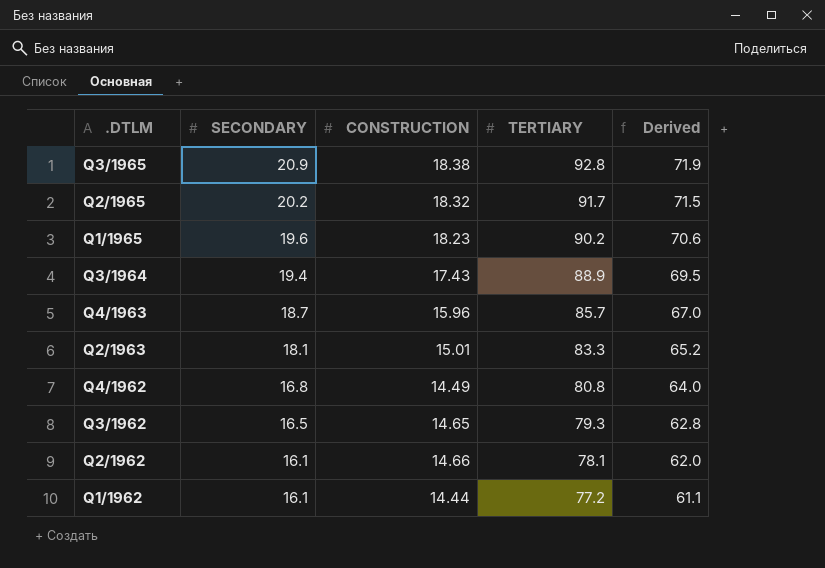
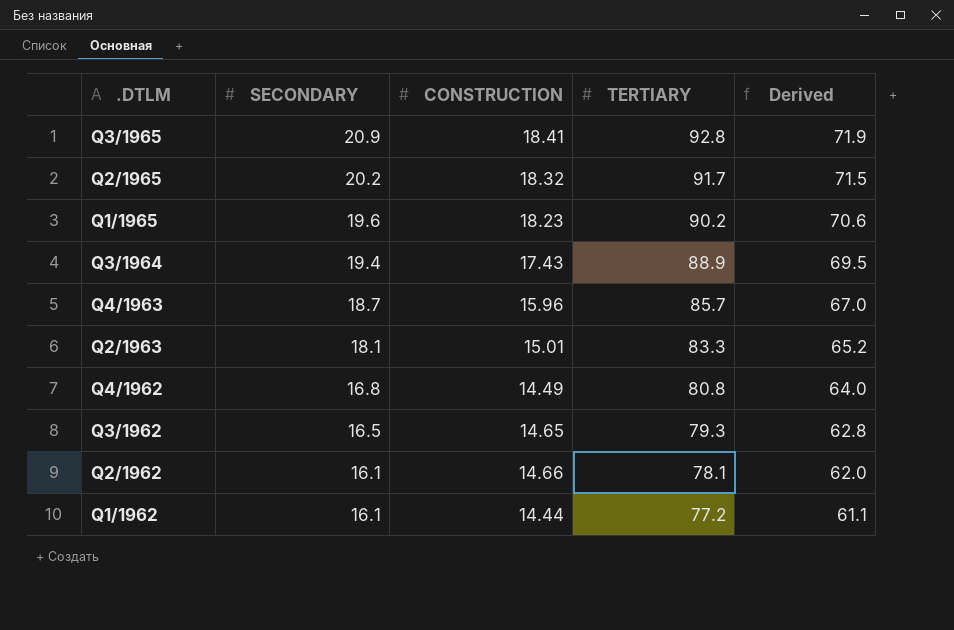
Q3/1965 | CONSTRUCTION: 18.38 -> 18.41

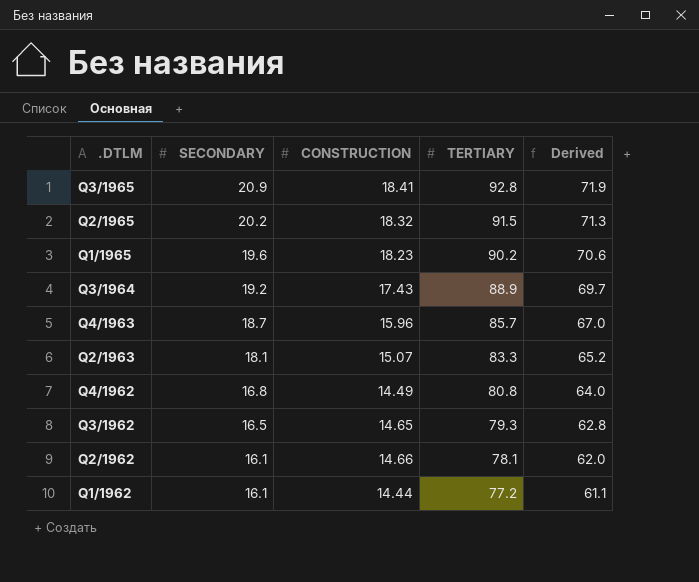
Q2/1965 | TERTIARY: 91.7 -> 91.5
Q2/1965 | Derived: 71.5 -> 71.3
Q3/1964 | SECONDARY: 19.4 -> 19.2
Q3/1964 | Derived: 69.5 -> 69.7
Q2/1963 | CONSTRUCTION: 15.01 -> 15.07

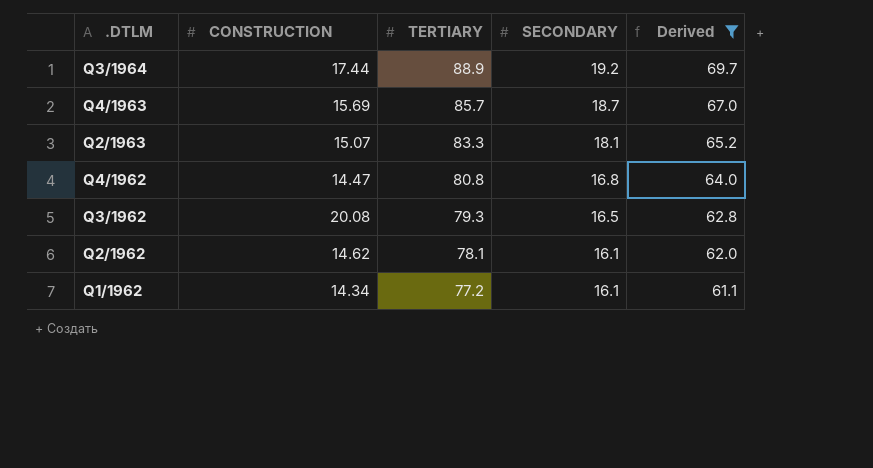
filter: none -> Derived <= 69.7
column SECONDARY | position: 2 -> 4
Q3/1964 | CONSTRUCTION: 17.43 -> 17.44
Q4/1963 | CONSTRUCTION: 15.96 -> 15.69
Q4/1962 | CONSTRUCTION: 14.49 -> 14.47
Q3/1962 | CONSTRUCTION: 14.65 -> 20.08
Q2/1962 | CONSTRUCTION: 14.66 -> 14.62
Q1/1962 | CONSTRUCTION: 14.44 -> 14.34

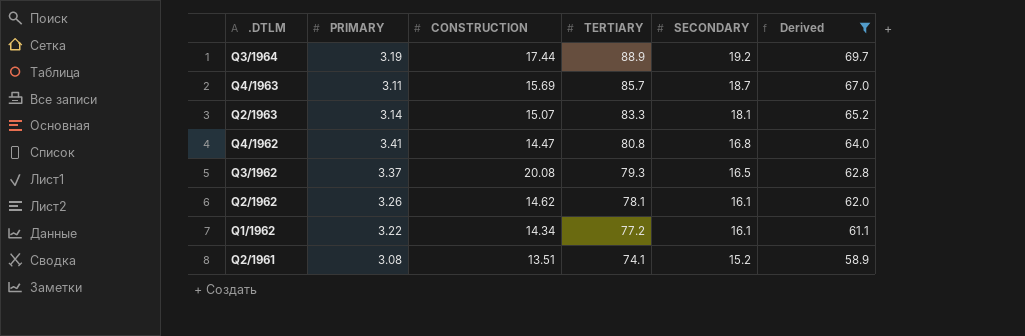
column PRIMARY | position: none -> 2
row Q2/1961: none -> 3.08 | 13.51 | 74.1 | 15.2 | 58.9

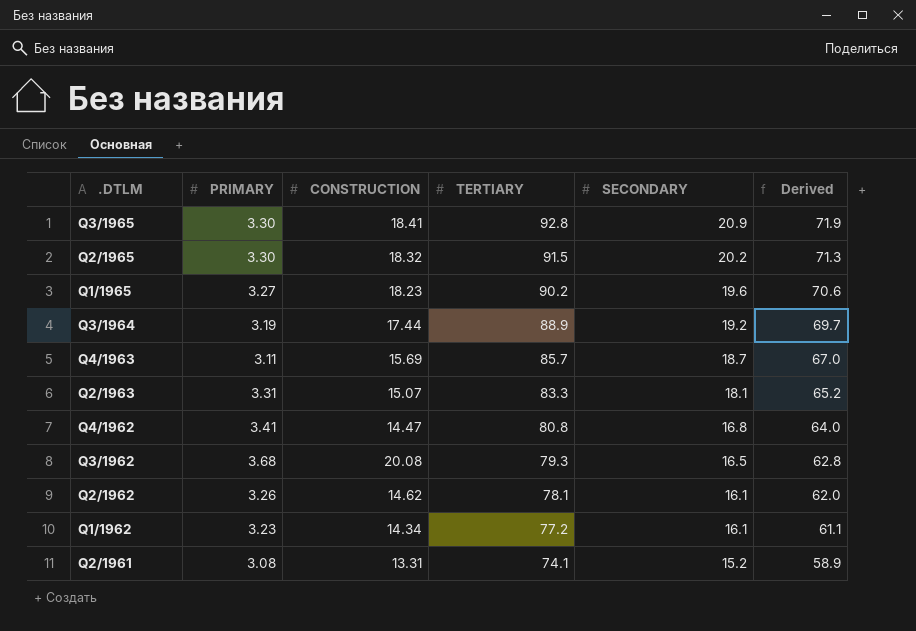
filter: Derived <= 69.7 -> none
Q2/1963 | PRIMARY: 3.14 -> 3.31
Q3/1962 | PRIMARY: 3.37 -> 3.68
Q1/1962 | PRIMARY: 3.22 -> 3.23
Q2/1961 | CONSTRUCTION: 13.51 -> 13.31

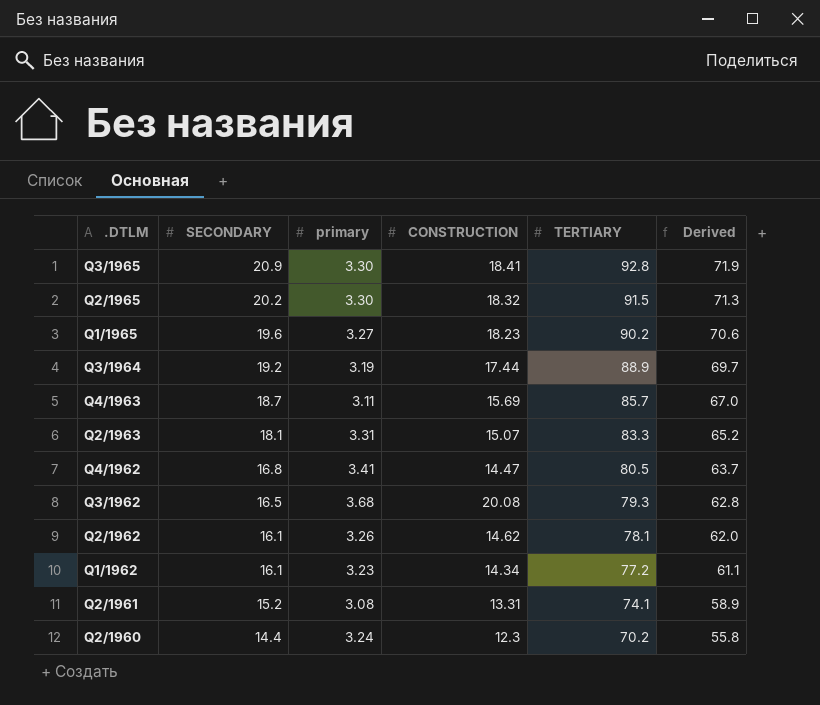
column SECONDARY | position: 5 -> 2
column name: PRIMARY -> primary
Q4/1962 | TERTIARY: 80.8 -> 80.5
Q4/1962 | Derived: 64.0 -> 63.7
row Q2/1960: none -> 14.4 | 3.24 | 12.3 | 70.2 | 55.8

